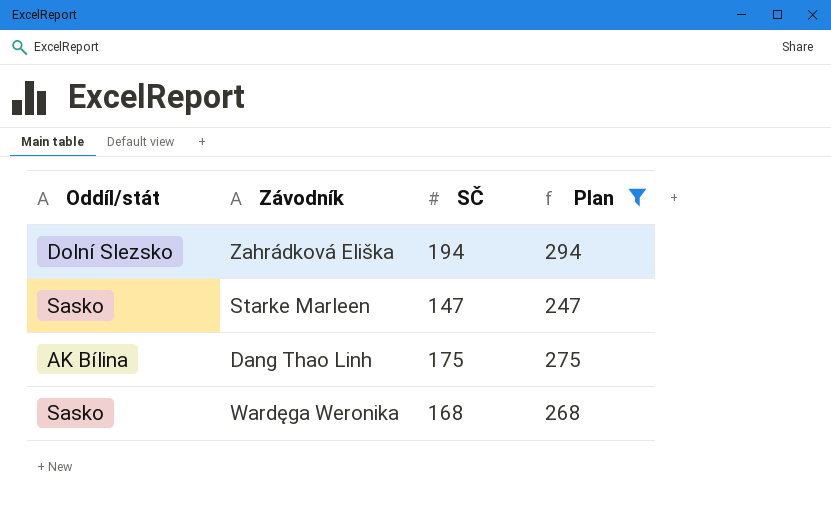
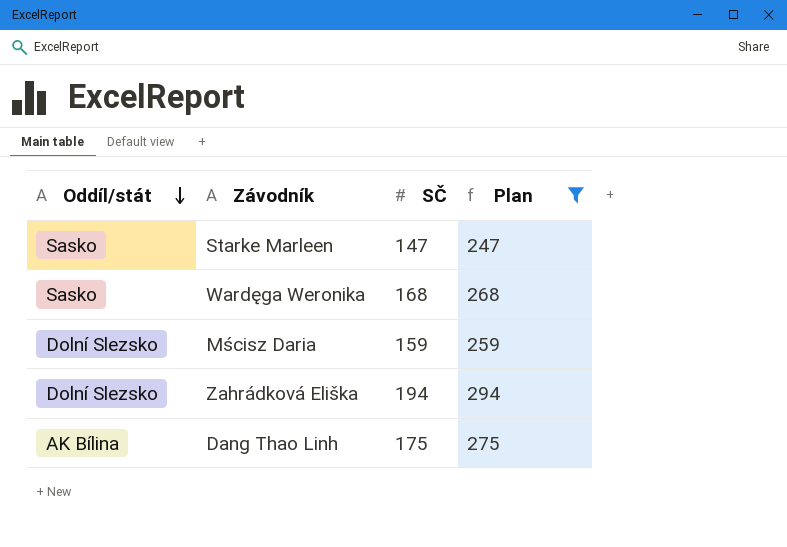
row order: none -> Oddíl/stát descending
row Mścisz Daria: none -> Dolní Slezsko | 159 | 259

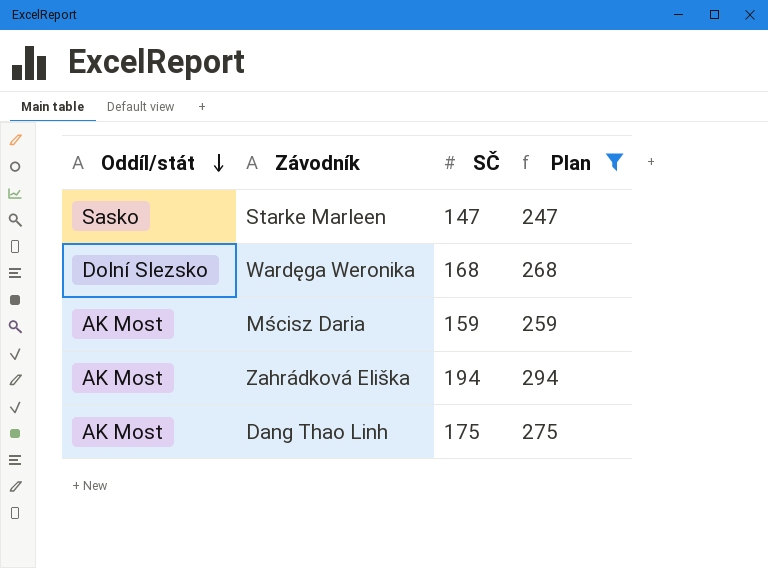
Wardęga Weronika | Oddíl/stát: Sasko -> Dolní Slezsko
Mścisz Daria | Oddíl/stát: Dolní Slezsko -> AK Most
Zahrádková Eliška | Oddíl/stát: Dolní Slezsko -> AK Most
Dang Thao Linh | Oddíl/stát: AK Bílina -> AK Most

